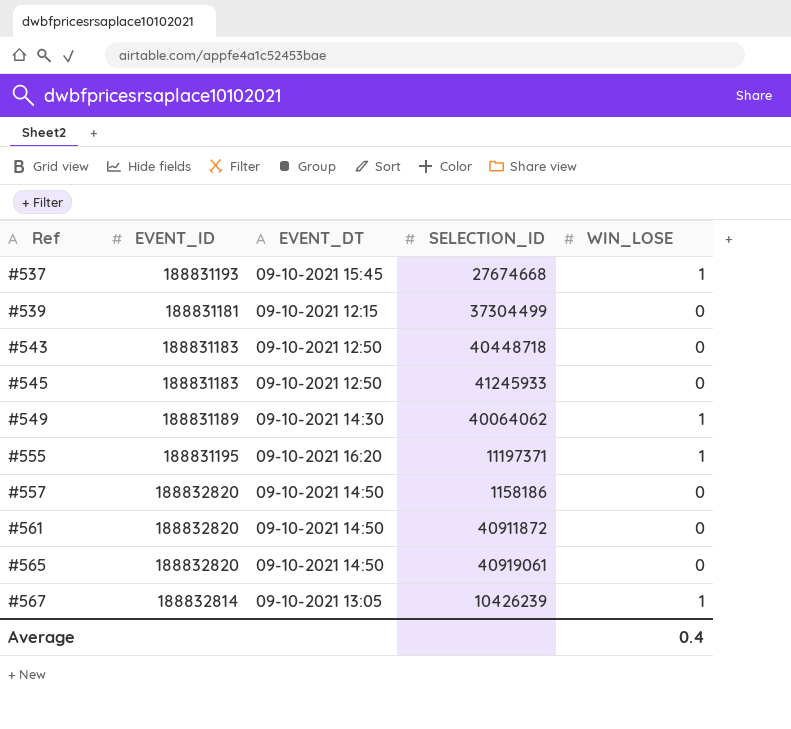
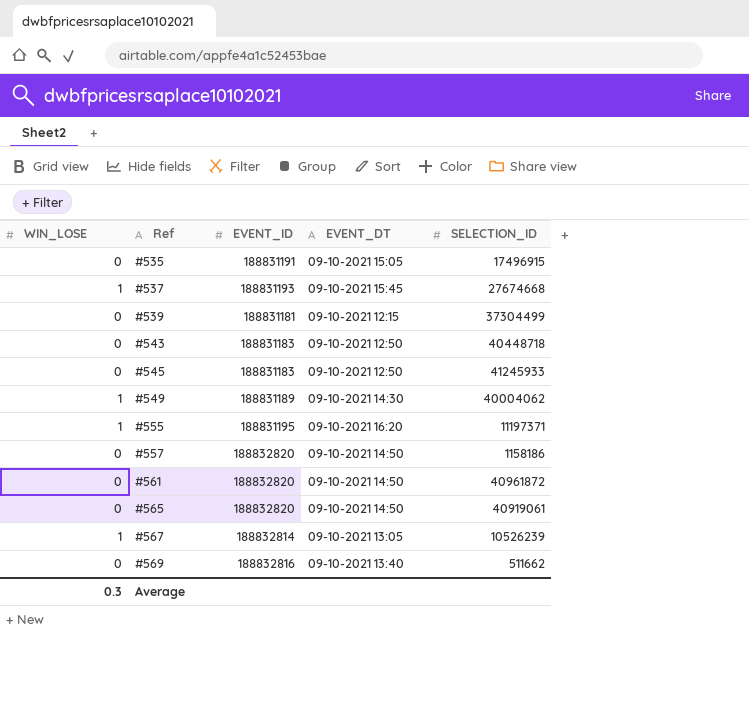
column WIN_LOSE | position: 5 -> 1
row #535: none -> 0 | 188831191 | 09-10-2021 15:05 | 17496915
#549 | SELECTION_ID: 40064062 -> 40004062
#561 | SELECTION_ID: 40911872 -> 40961872
#567 | SELECTION_ID: 10426239 -> 10526239
row #569: none -> 0 | 188832816 | 09-10-2021 13:40 | 511662
Average | WIN_LOSE: 0.4 -> 0.3

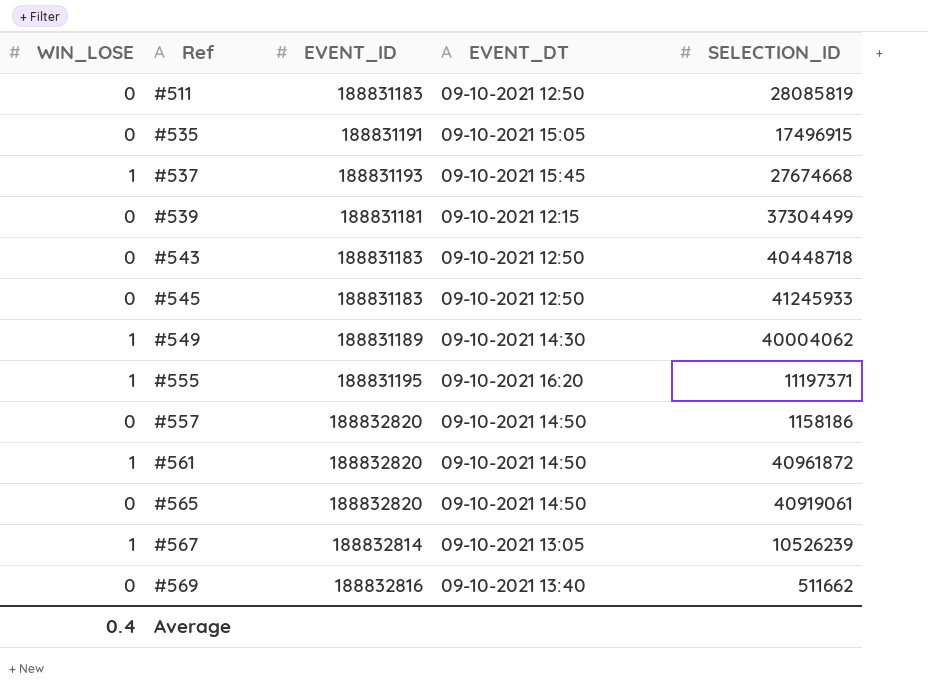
row #511: none -> 0 | 188831183 | 09-10-2021 12:50 | 28085819
#561 | WIN_LOSE: 0 -> 1
Average | WIN_LOSE: 0.3 -> 0.4

